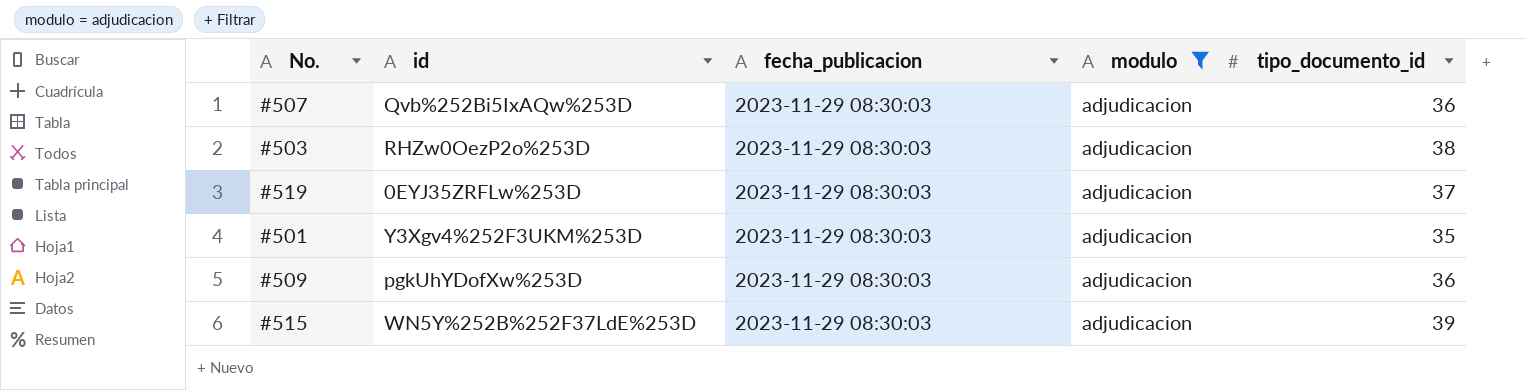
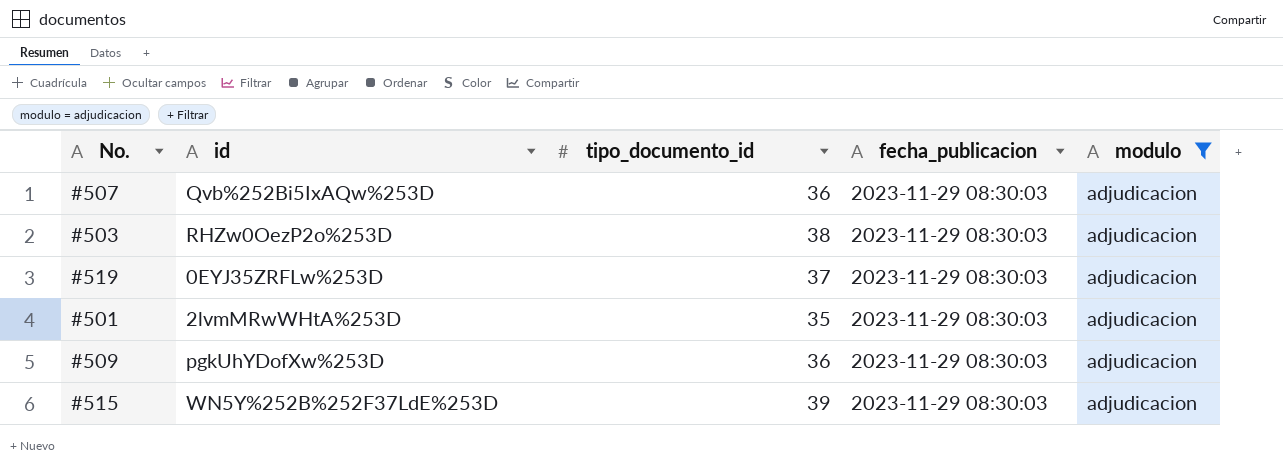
column tipo_documento_id | position: 5 -> 3
#501 | id: Y3Xgv4%252F3UKM%253D -> 2lvmMRwWHtA%253D

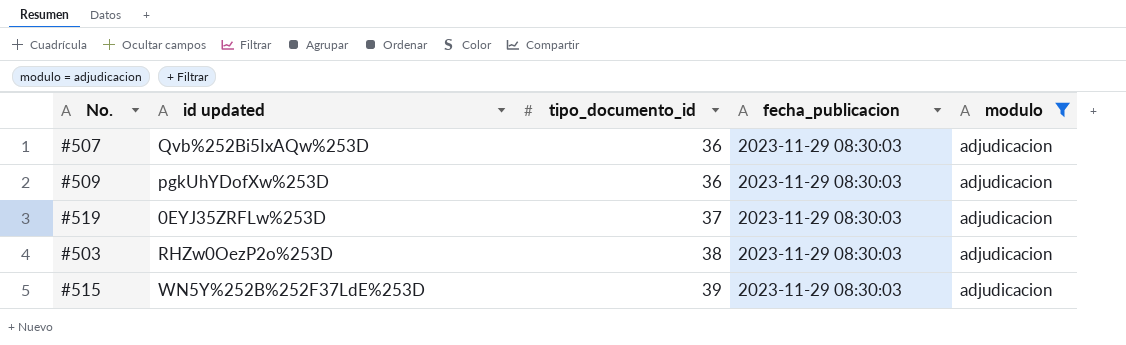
row order: none -> tipo_documento_id ascending
column name: id -> id updated
row #501: 2lvmMRwWHtA%253D | 35 | 2023-11-29 08:30:03 | adjudicacion -> none

